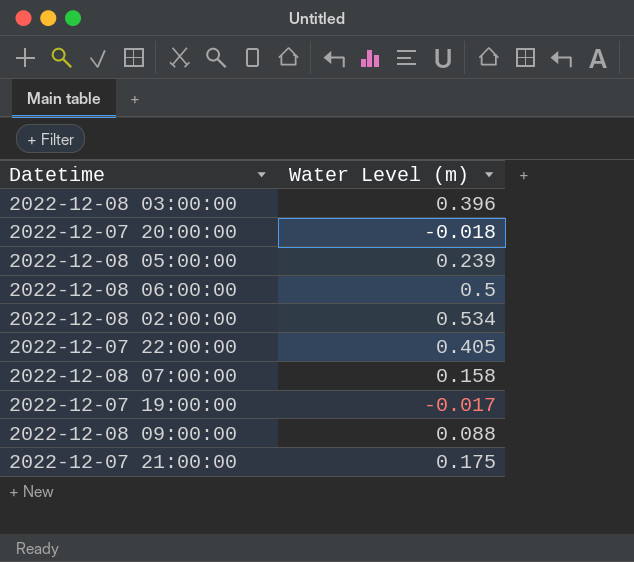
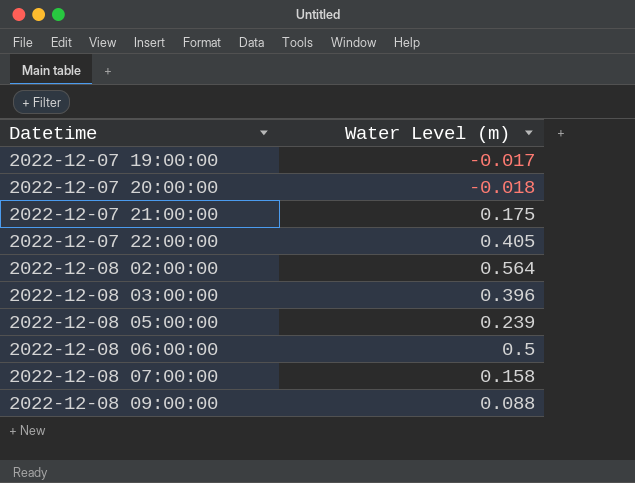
row order: none -> Datetime ascending
2022-12-08 02:00:00 | Water Level (m): 0.534 -> 0.564

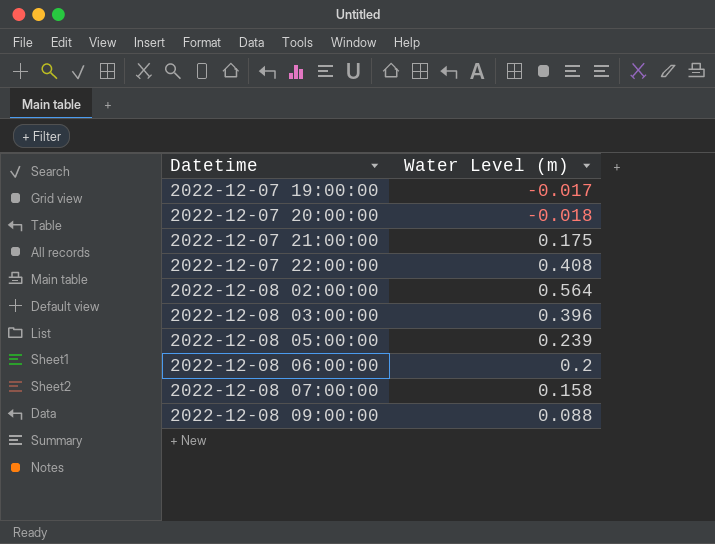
2022-12-07 22:00:00 | Water Level (m): 0.405 -> 0.408
2022-12-08 06:00:00 | Water Level (m): 0.5 -> 0.2

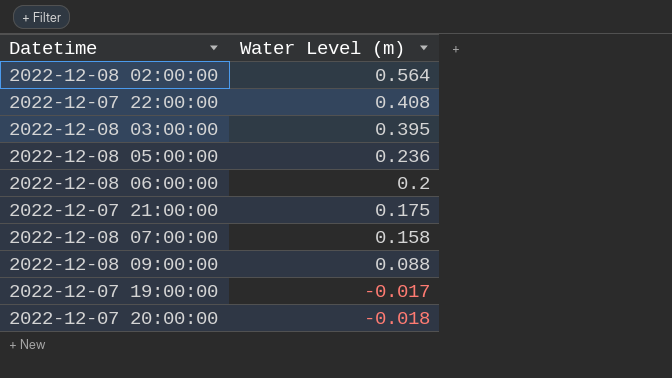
row order: Datetime ascending -> Water Level (m) descending
2022-12-08 03:00:00 | Water Level (m): 0.396 -> 0.395
2022-12-08 05:00:00 | Water Level (m): 0.239 -> 0.236

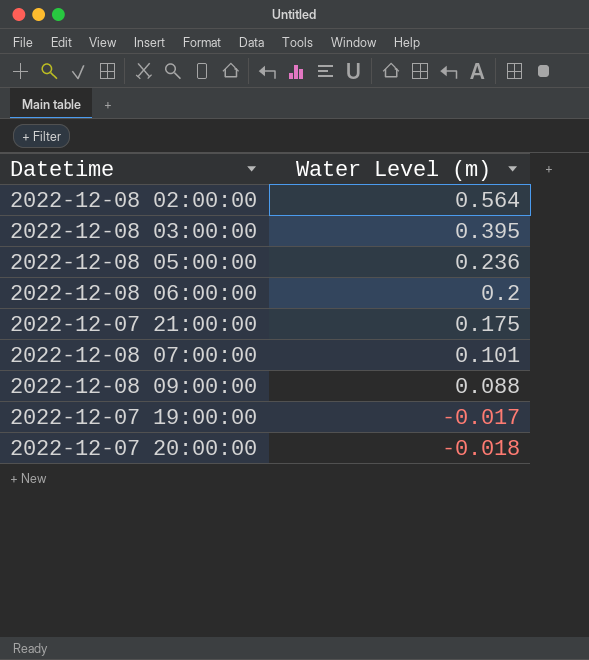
row 2022-12-07 22:00:00: 0.408 -> none
2022-12-08 07:00:00 | Water Level (m): 0.158 -> 0.101

